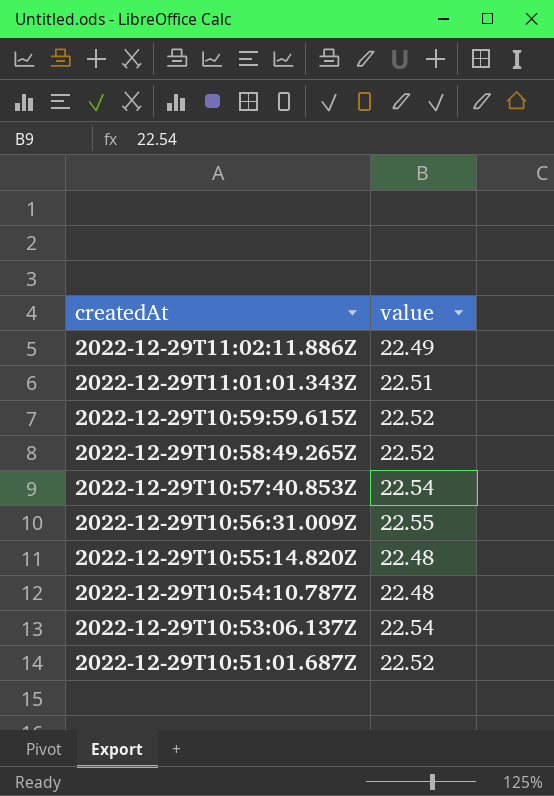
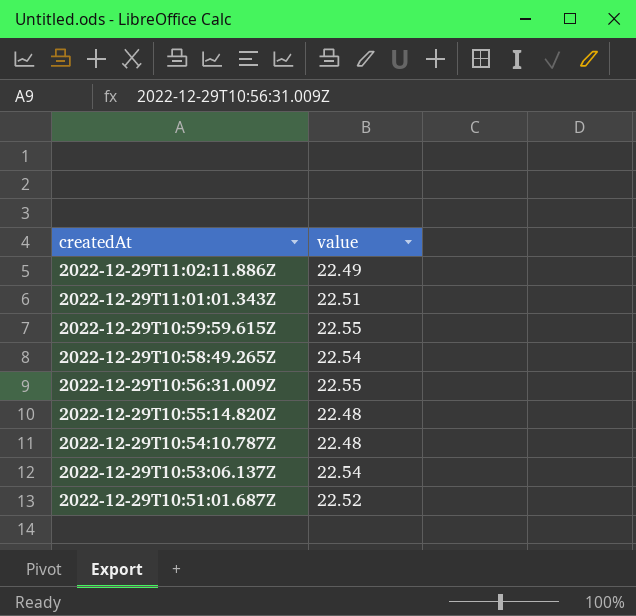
row 2022-12-29T10:57:40.853Z: 22.54 -> none
2022-12-29T10:59:59.615Z | value: 22.52 -> 22.55
2022-12-29T10:58:49.265Z | value: 22.52 -> 22.54

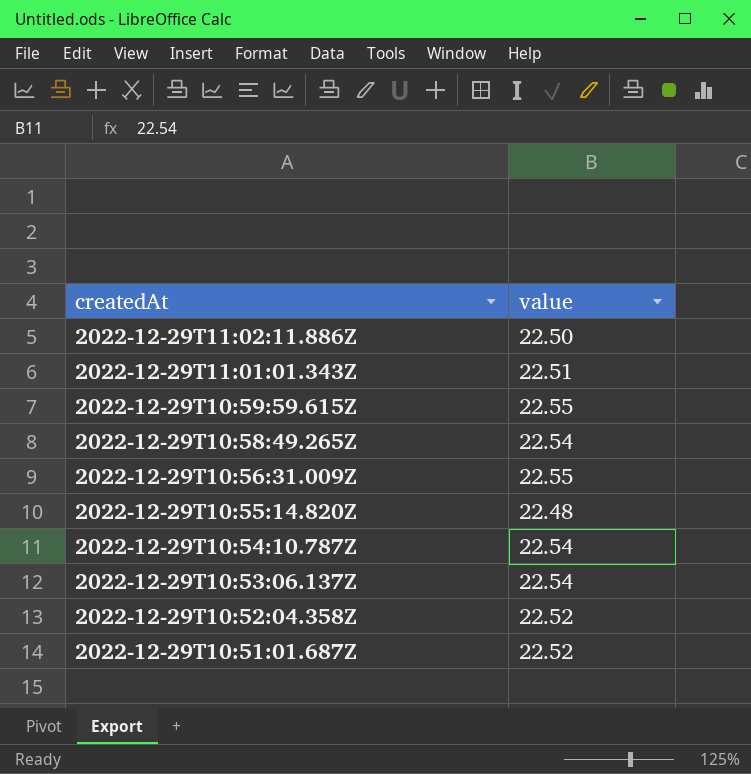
2022-12-29T11:02:11.886Z | value: 22.49 -> 22.50
2022-12-29T10:54:10.787Z | value: 22.48 -> 22.54
row 2022-12-29T10:52:04.358Z: none -> 22.52

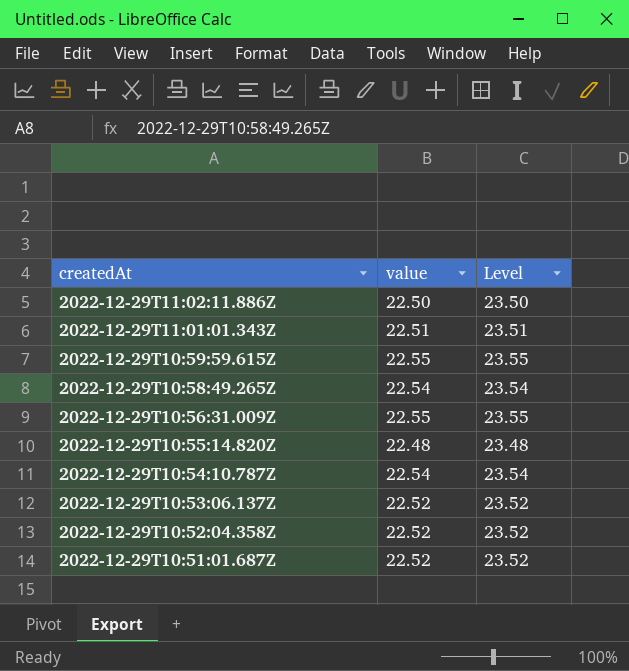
column Level | formula: none -> [value] + 1
2022-12-29T10:53:06.137Z | value: 22.54 -> 22.52

